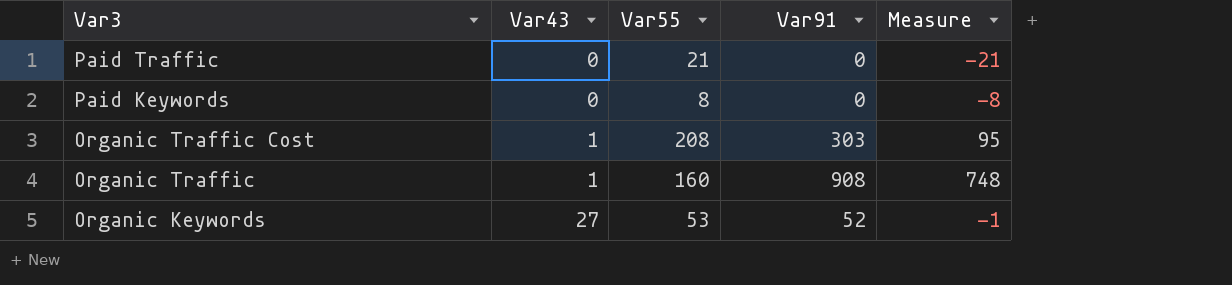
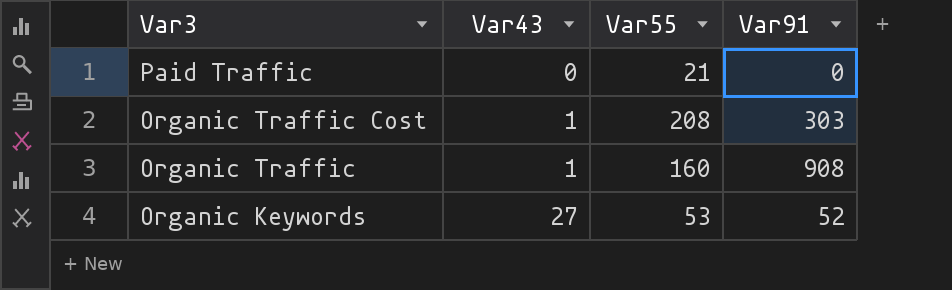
column Measure | formula: [Var91] - [Var55] -> none
row Paid Keywords: 0 | 8 | 0 | -8 -> none

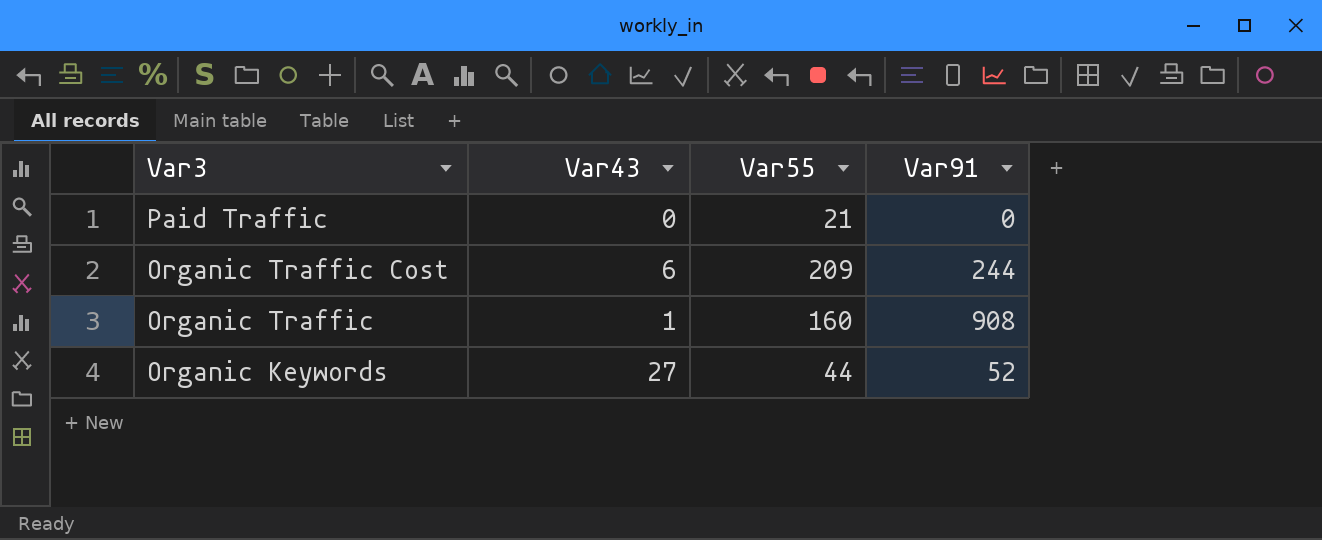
Organic Traffic Cost | Var43: 1 -> 6
Organic Traffic Cost | Var55: 208 -> 209
Organic Traffic Cost | Var91: 303 -> 244
Organic Keywords | Var55: 53 -> 44

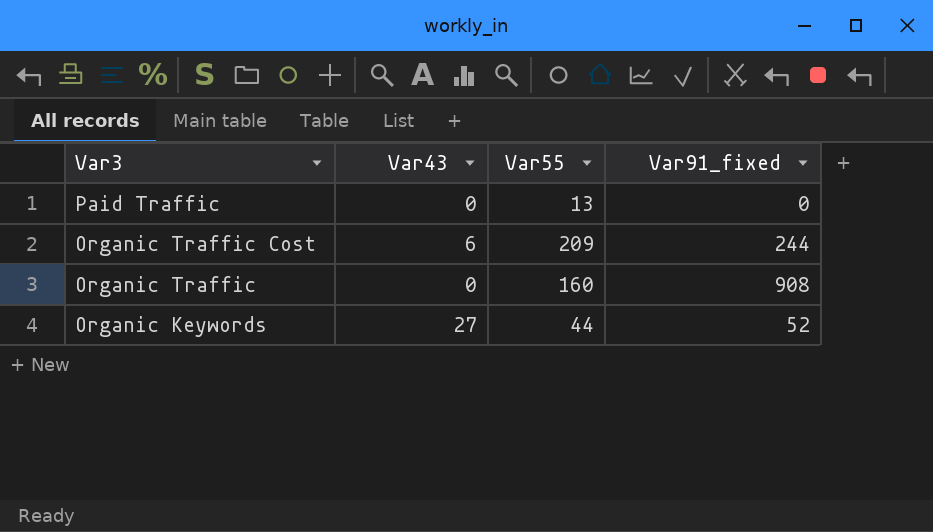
column name: Var91 -> Var91_fixed
Paid Traffic | Var55: 21 -> 13
Organic Traffic | Var43: 1 -> 0

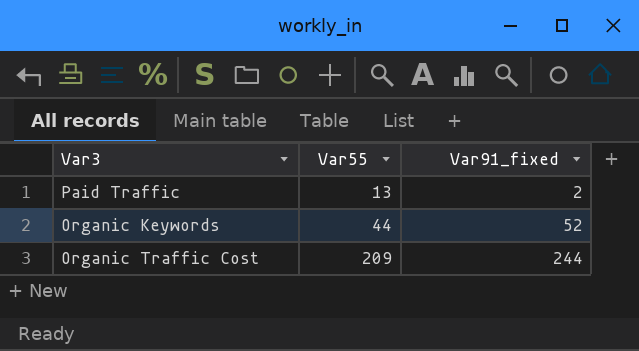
row order: Var3 descending -> Var55 ascending
column Var43 | position: 2 -> none
row Organic Traffic: 0 | 160 | 908 -> none
Paid Traffic | Var91_fixed: 0 -> 2

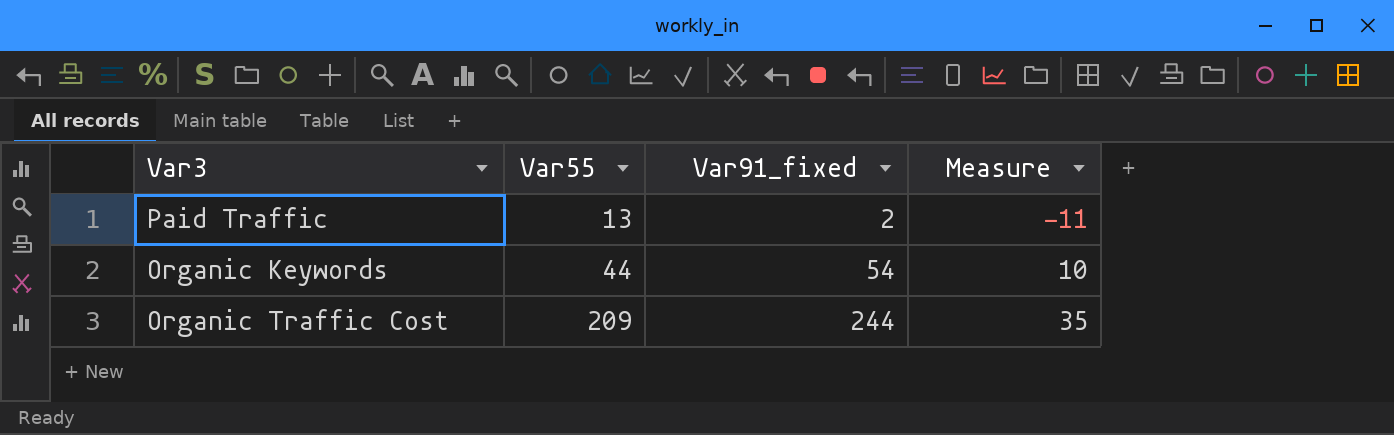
column Measure | formula: none -> [Var91_fixed] - [Var55]
Organic Keywords | Var91_fixed: 52 -> 54

